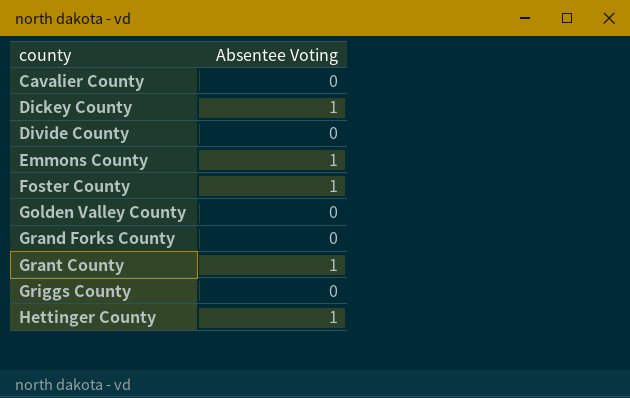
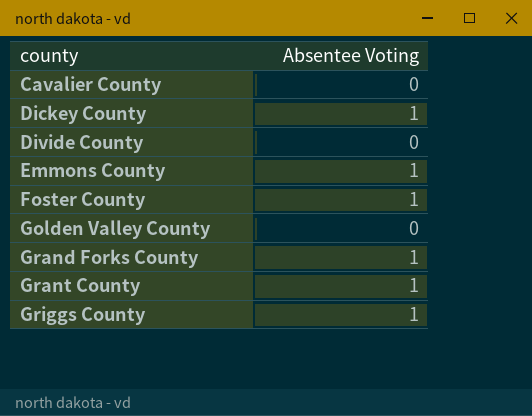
row Hettinger County: 1 -> none
Grand Forks County | Absentee Voting: 0 -> 1
Griggs County | Absentee Voting: 0 -> 1

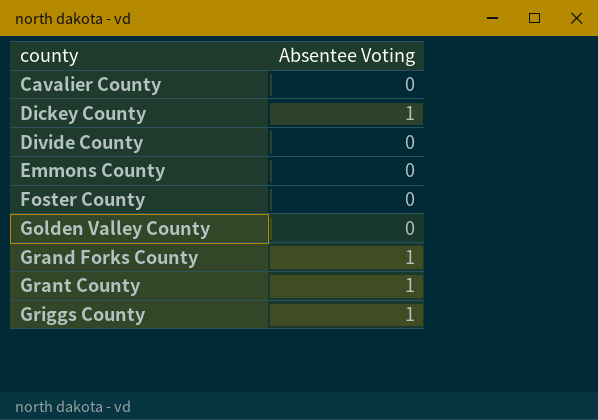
Emmons County | Absentee Voting: 1 -> 0
Foster County | Absentee Voting: 1 -> 0

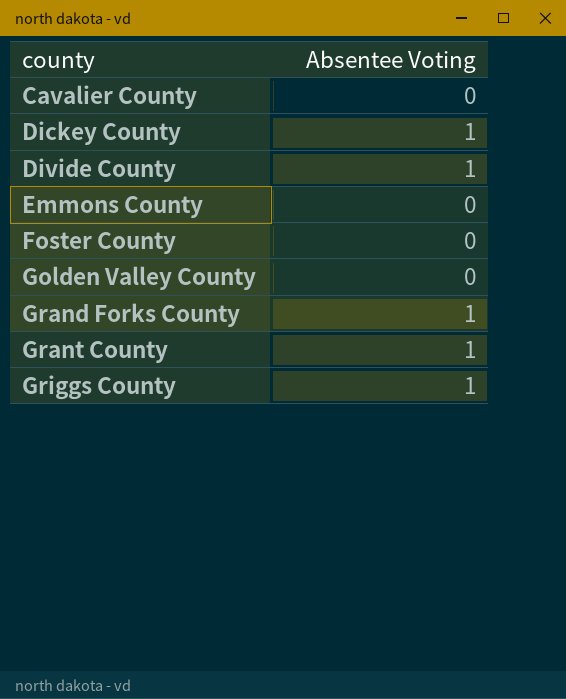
Divide County | Absentee Voting: 0 -> 1

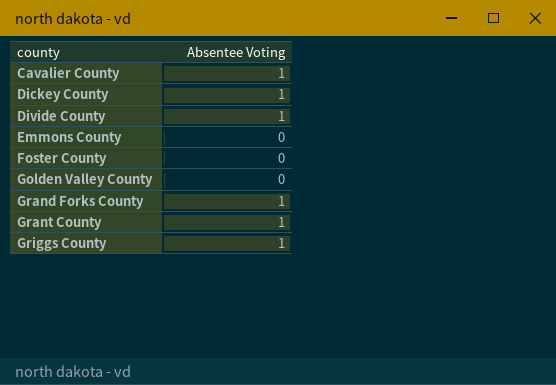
Cavalier County | Absentee Voting: 0 -> 1

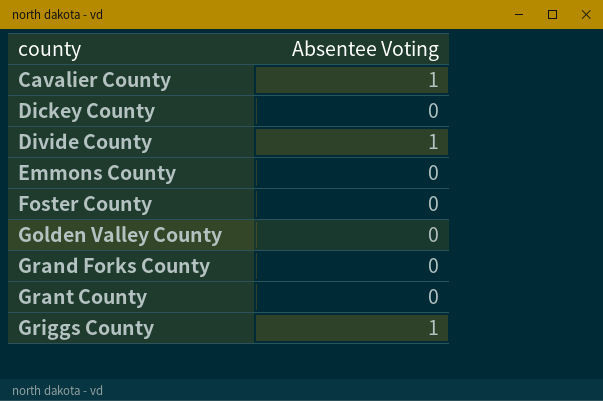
Dickey County | Absentee Voting: 1 -> 0
Grand Forks County | Absentee Voting: 1 -> 0
Grant County | Absentee Voting: 1 -> 0

